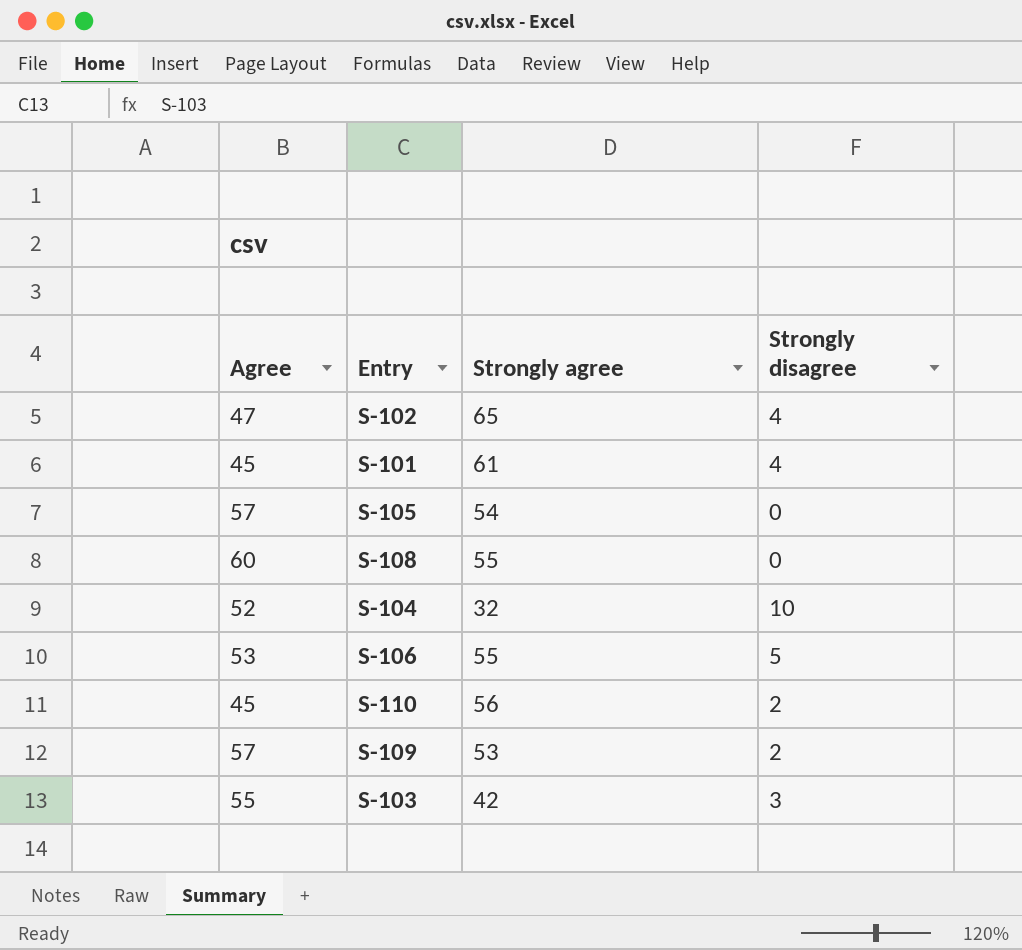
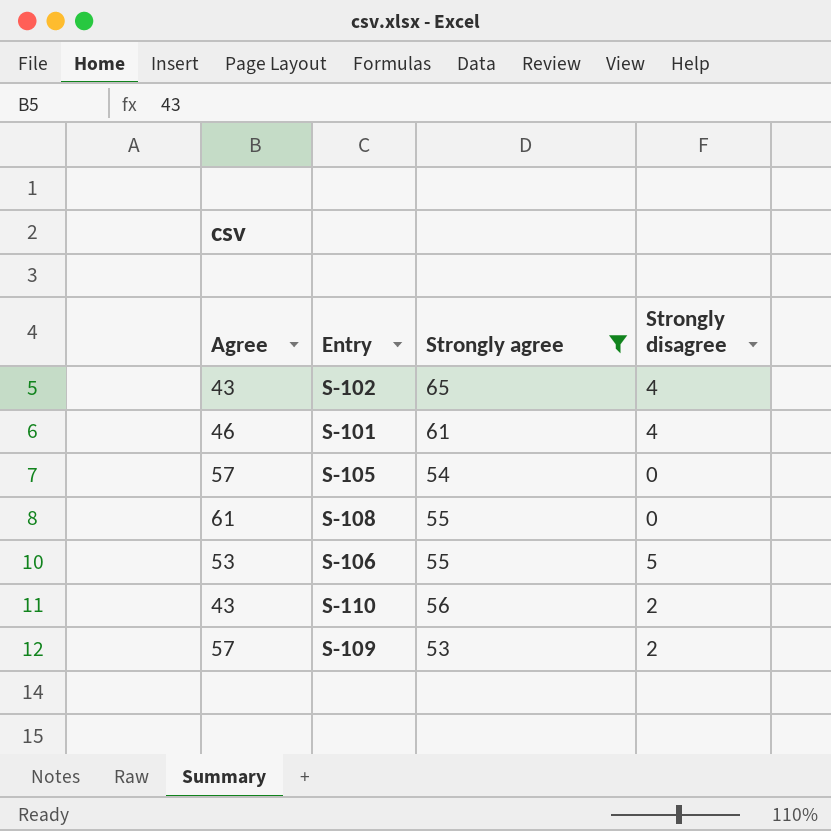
filter: none -> Strongly agree >= 53
S-102 | Agree: 47 -> 43
S-101 | Agree: 45 -> 46
S-108 | Agree: 60 -> 61
S-110 | Agree: 45 -> 43

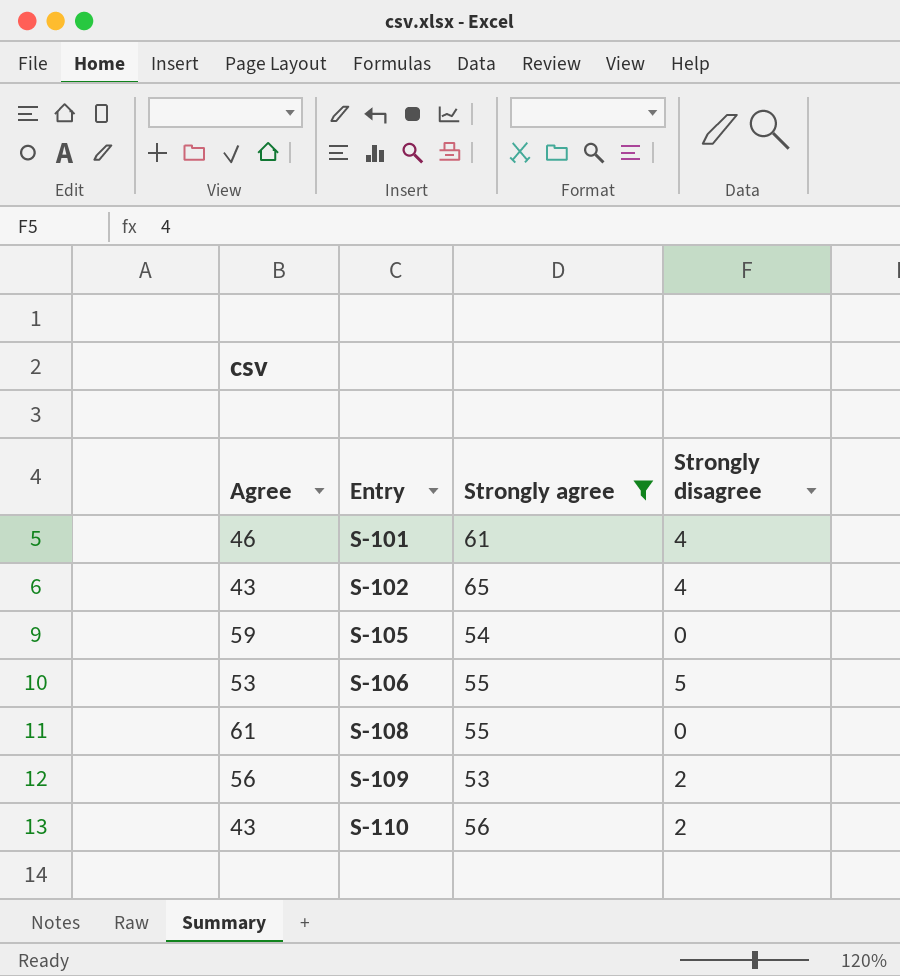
row order: none -> Entry ascending
S-105 | Agree: 57 -> 59
S-109 | Agree: 57 -> 56

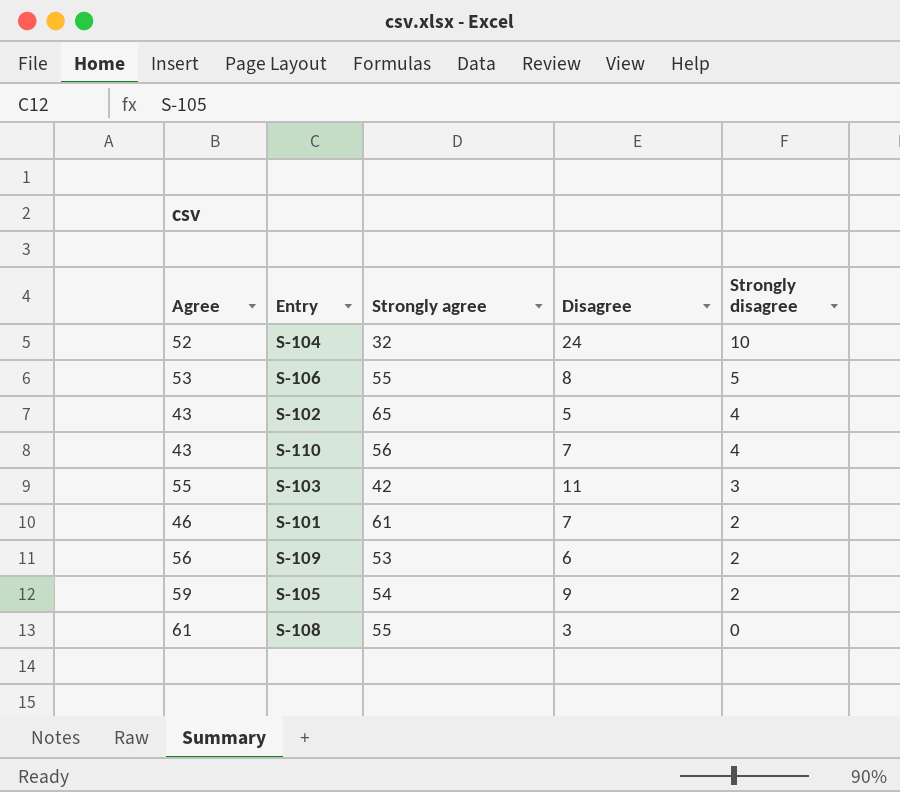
filter: Strongly agree >= 53 -> none
row order: Entry ascending -> Strongly disagree descending
column Disagree | position: none -> 4
S-110 | Strongly disagree: 2 -> 4
S-101 | Strongly disagree: 4 -> 2
S-105 | Strongly disagree: 0 -> 2

